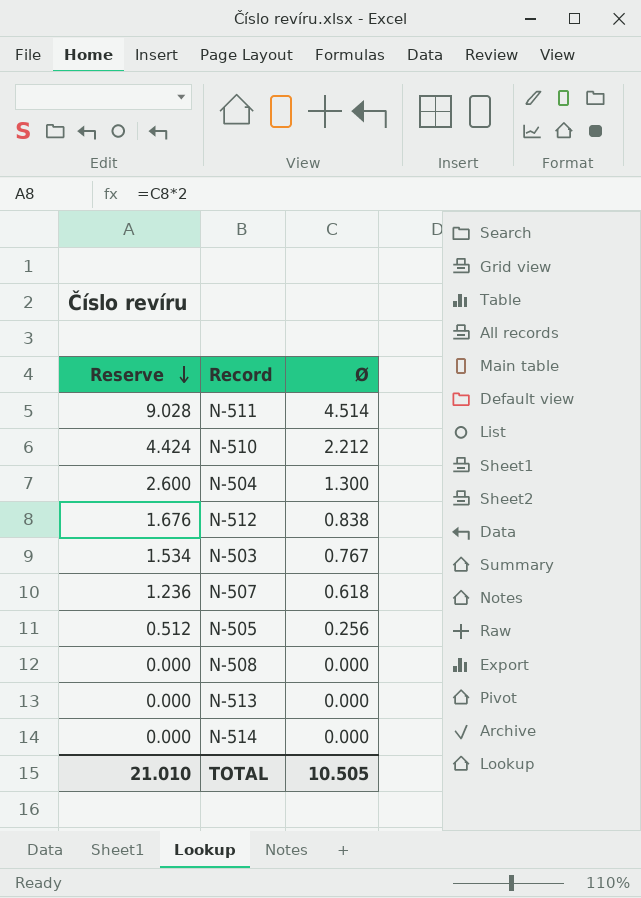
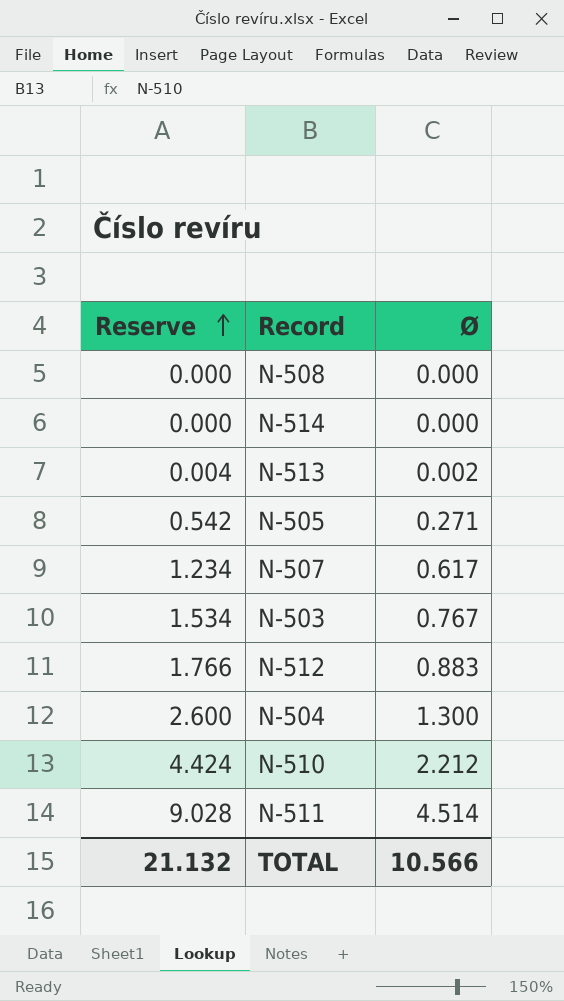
row order: Reserve descending -> Reserve ascending
N-513 | Reserve: 0.000 -> 0.004
N-513 | Ø: 0.000 -> 0.002
N-505 | Reserve: 0.512 -> 0.542
N-505 | Ø: 0.256 -> 0.271
N-507 | Reserve: 1.236 -> 1.234
N-507 | Ø: 0.618 -> 0.617
N-512 | Reserve: 1.676 -> 1.766
N-512 | Ø: 0.838 -> 0.883
TOTAL | Reserve: 21.010 -> 21.132
TOTAL | Ø: 10.505 -> 10.566

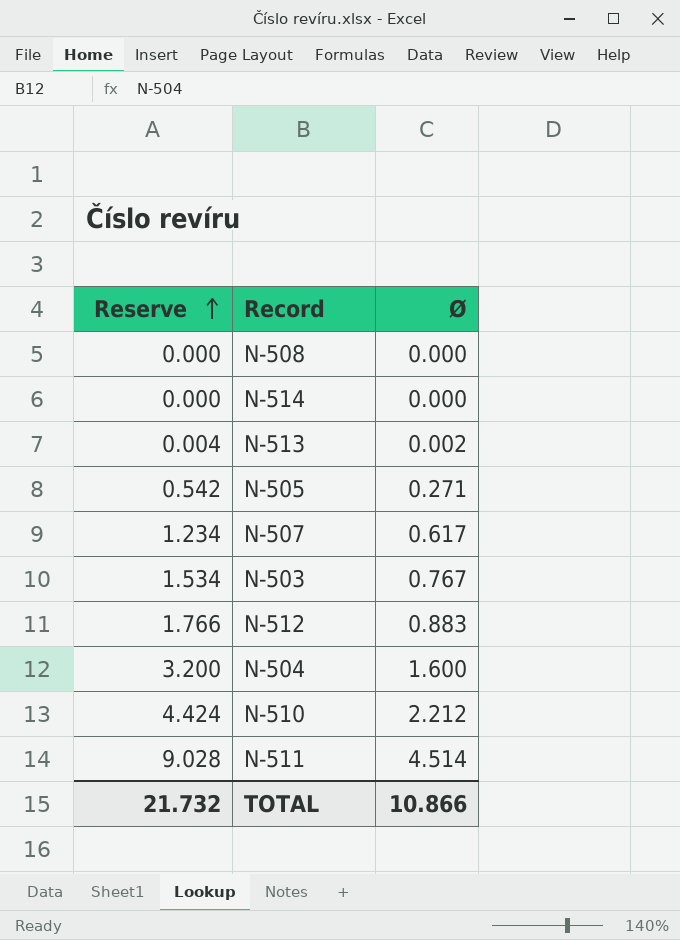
N-504 | Reserve: 2.600 -> 3.200
N-504 | Ø: 1.300 -> 1.600
TOTAL | Reserve: 21.132 -> 21.732
TOTAL | Ø: 10.566 -> 10.866

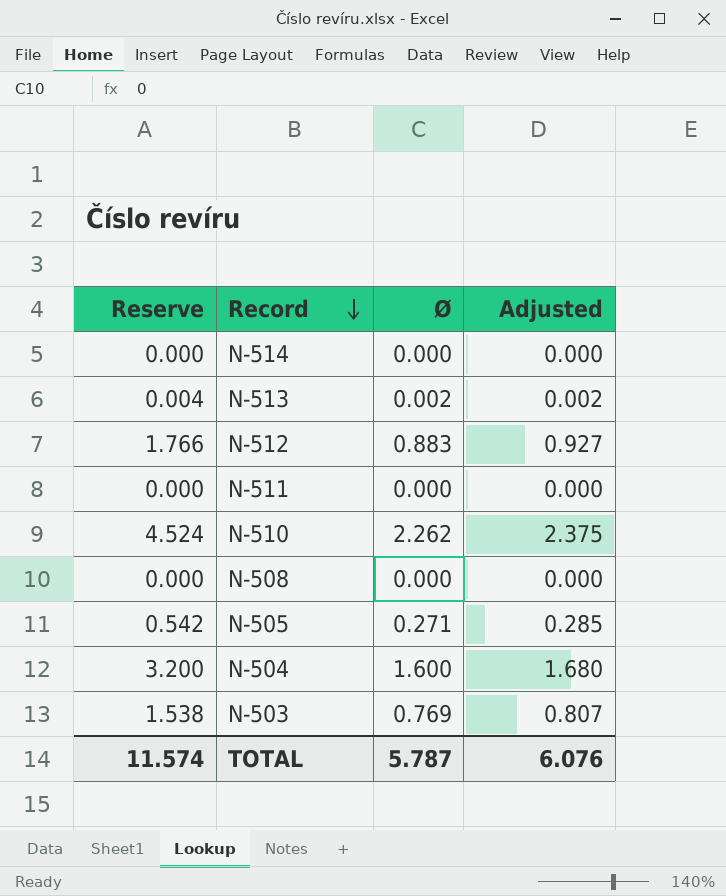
row order: Reserve ascending -> Record descending
column Adjusted | formula: none -> [Ø] * 1.05
row N-507: 1.234 | 0.617 -> none
N-511 | Reserve: 9.028 -> 0.000
N-511 | Ø: 4.514 -> 0.000
N-510 | Reserve: 4.424 -> 4.524
N-510 | Ø: 2.212 -> 2.262
N-503 | Reserve: 1.534 -> 1.538
N-503 | Ø: 0.767 -> 0.769
TOTAL | Reserve: 21.732 -> 11.574
TOTAL | Ø: 10.866 -> 5.787

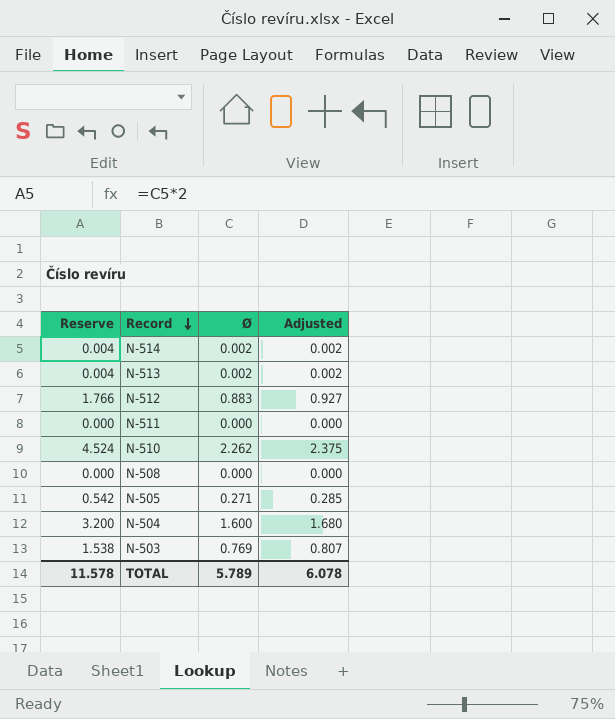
N-514 | Reserve: 0.000 -> 0.004
N-514 | Ø: 0.000 -> 0.002
N-514 | Adjusted: 0.000 -> 0.002
TOTAL | Reserve: 11.574 -> 11.578
TOTAL | Ø: 5.787 -> 5.789
TOTAL | Adjusted: 6.076 -> 6.078

